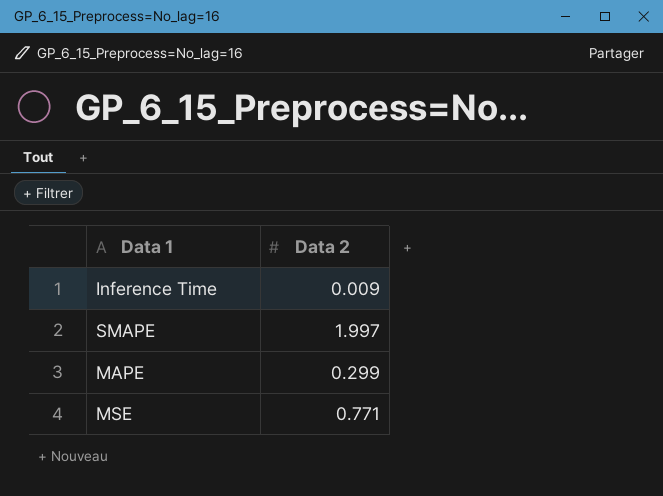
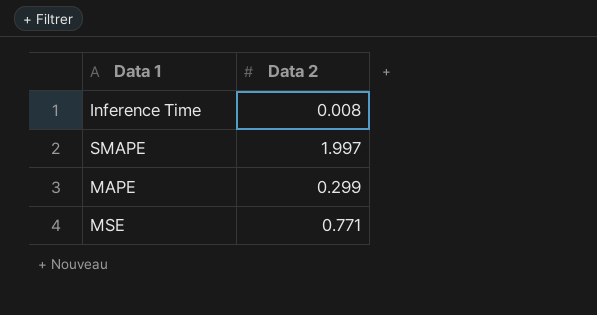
Inference Time | Data 2: 0.009 -> 0.008

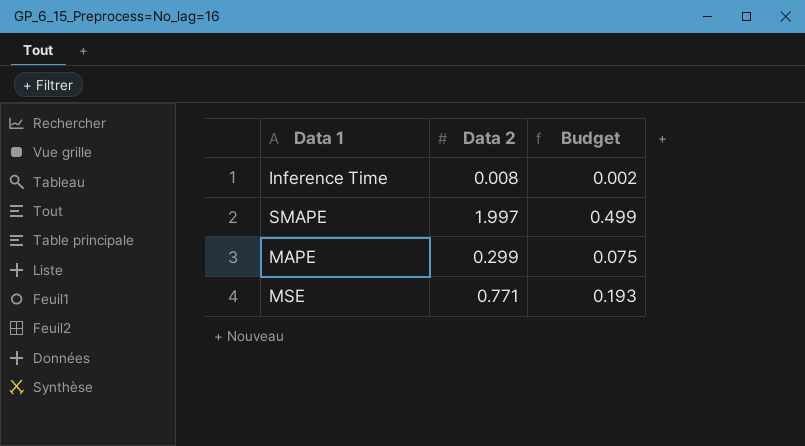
column Budget | formula: none -> [Data 2] * 0.25

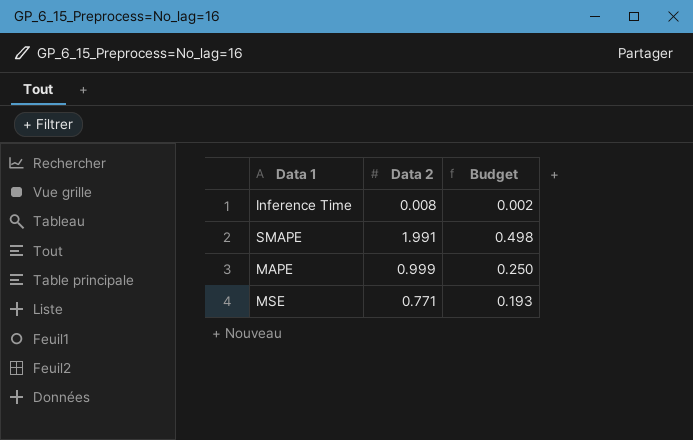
SMAPE | Data 2: 1.997 -> 1.991
SMAPE | Budget: 0.499 -> 0.498
MAPE | Data 2: 0.299 -> 0.999
MAPE | Budget: 0.075 -> 0.250

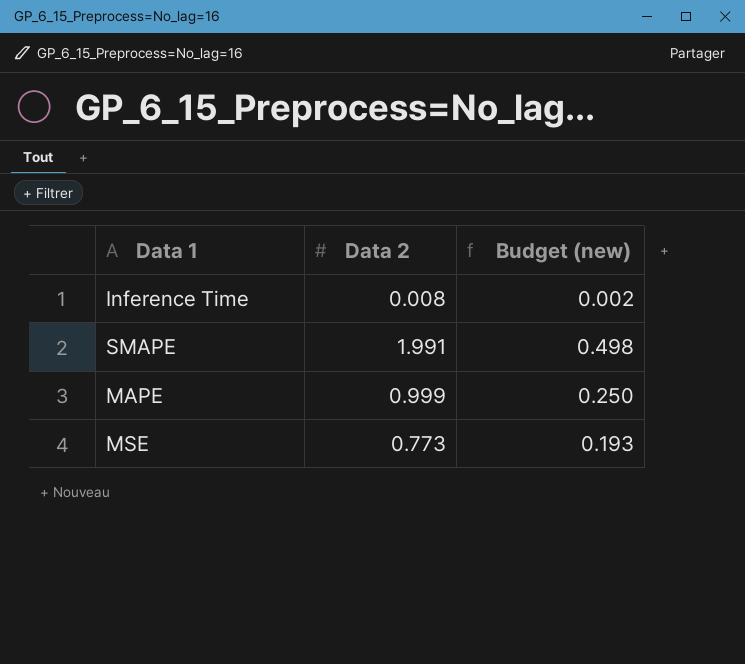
column name: Budget -> Budget (new)
MSE | Data 2: 0.771 -> 0.773

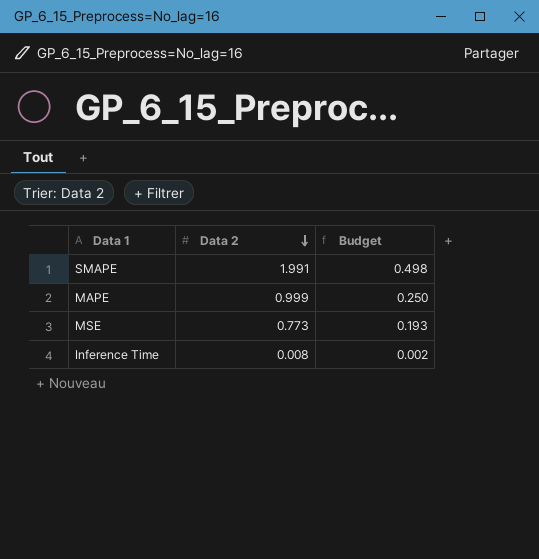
row order: none -> Data 2 descending
column name: Budget (new) -> Budget

